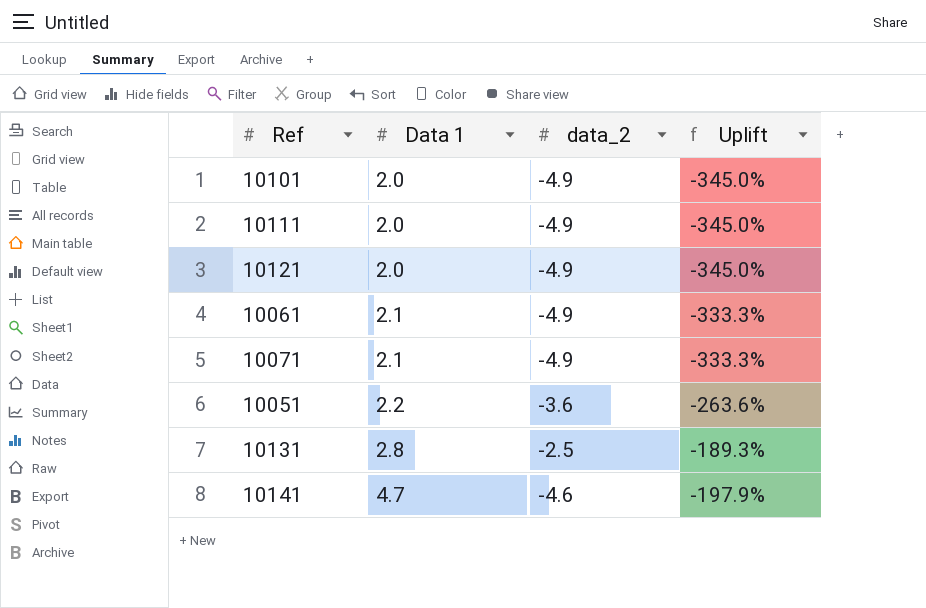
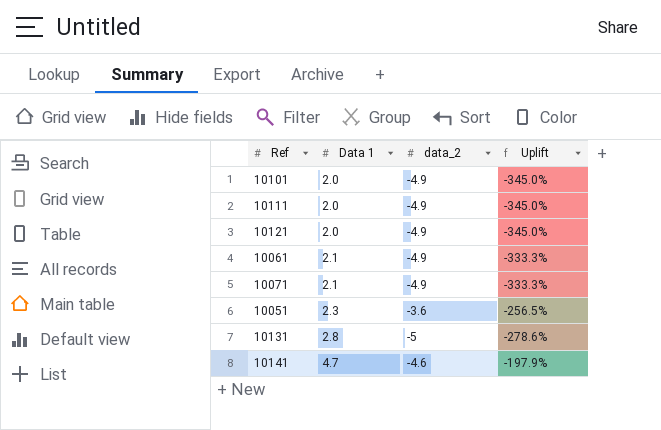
10051 | Data 1: 2.2 -> 2.3
10051 | Uplift: -263.6% -> -256.5%
10131 | data_2: -2.5 -> -5
10131 | Uplift: -189.3% -> -278.6%

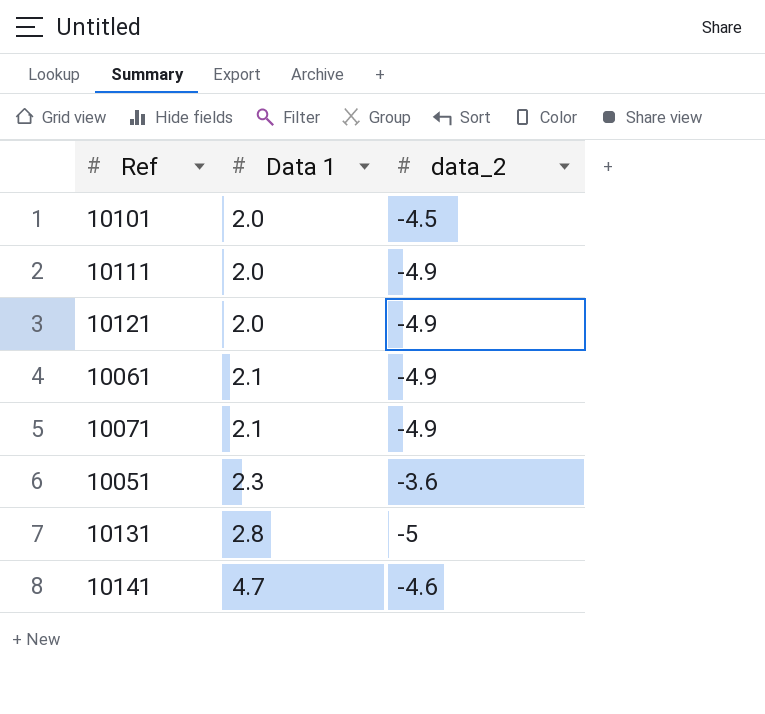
column Uplift | formula: ([data_2] - [Data 1]) / [Data 1] -> none
10101 | data_2: -4.9 -> -4.5

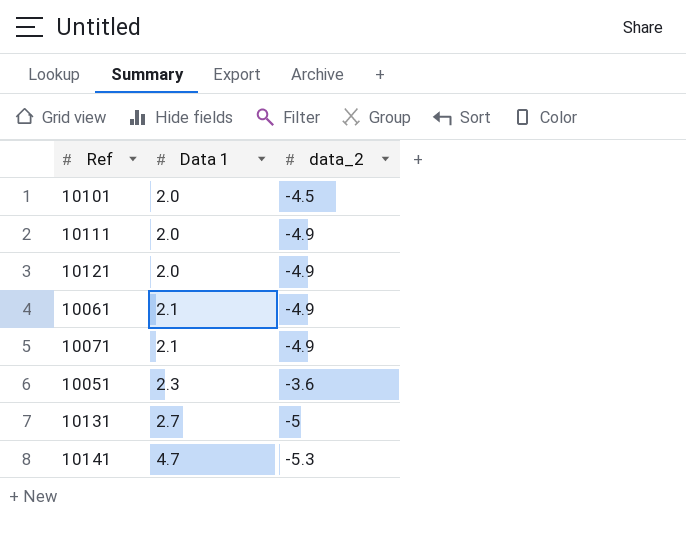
10131 | Data 1: 2.8 -> 2.7
10141 | data_2: -4.6 -> -5.3

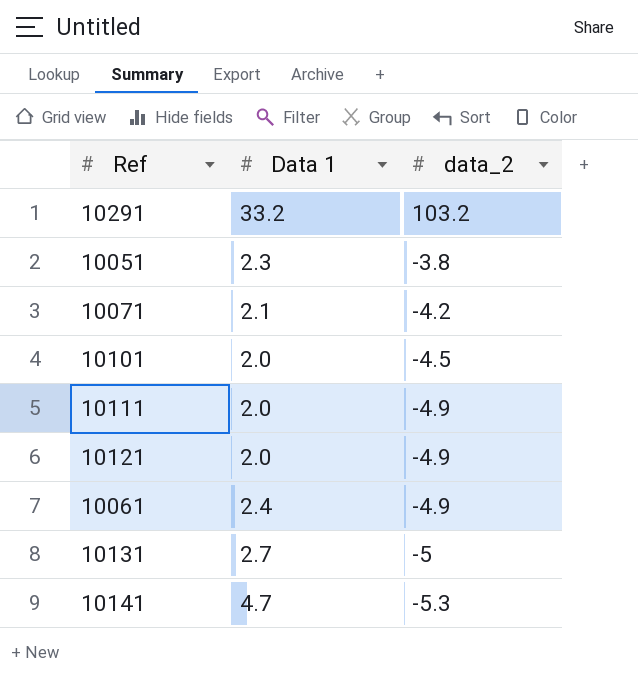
row order: Data 1 ascending -> data_2 descending
row 10291: none -> 33.2 | 103.2
10051 | data_2: -3.6 -> -3.8
10071 | data_2: -4.9 -> -4.2
10061 | Data 1: 2.1 -> 2.4

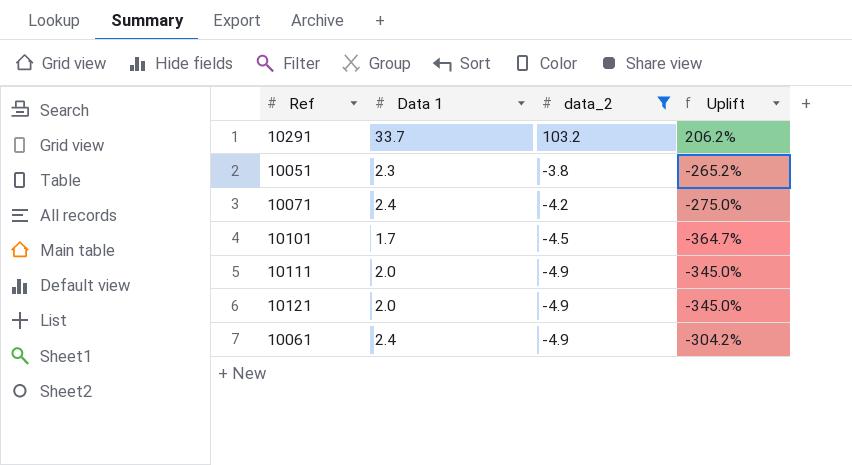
filter: none -> data_2 >= -4.9
column Uplift | formula: none -> ([data_2] - [Data 1]) / [Data 1]
10291 | Data 1: 33.2 -> 33.7
10071 | Data 1: 2.1 -> 2.4
10101 | Data 1: 2.0 -> 1.7

